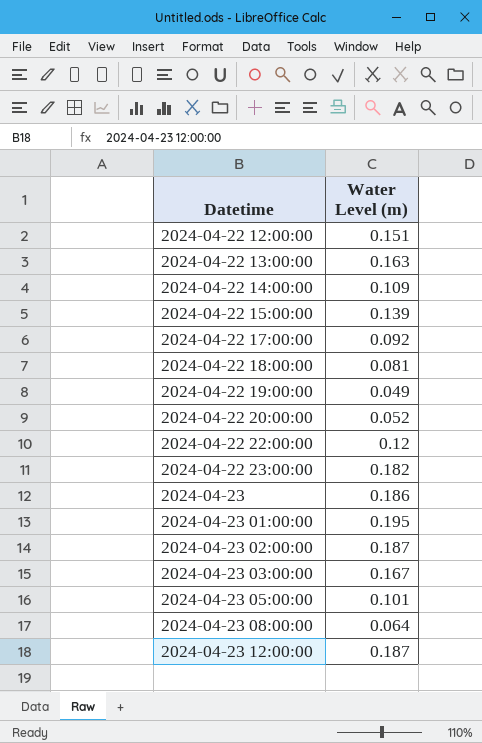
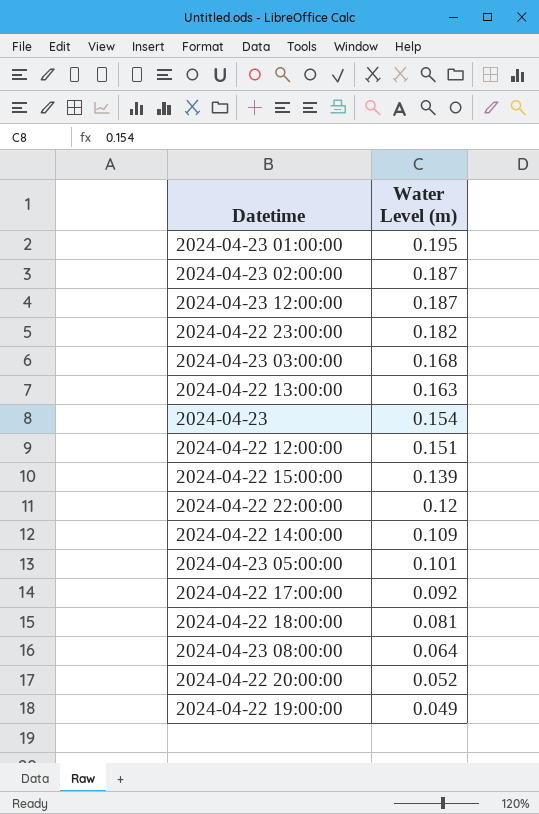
row order: Datetime ascending -> Water Level (m) descending
2024-04-23 03:00:00 | Water Level (m): 0.167 -> 0.168
2024-04-23 | Water Level (m): 0.186 -> 0.154

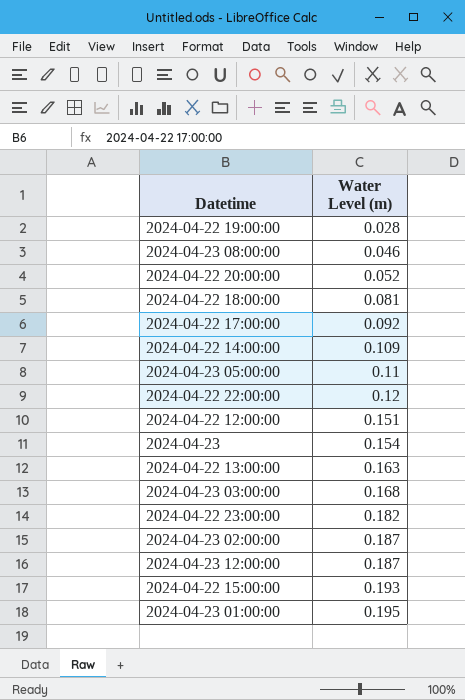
row order: Water Level (m) descending -> Water Level (m) ascending
2024-04-22 19:00:00 | Water Level (m): 0.049 -> 0.028
2024-04-23 08:00:00 | Water Level (m): 0.064 -> 0.046
2024-04-23 05:00:00 | Water Level (m): 0.101 -> 0.11
2024-04-22 15:00:00 | Water Level (m): 0.139 -> 0.193

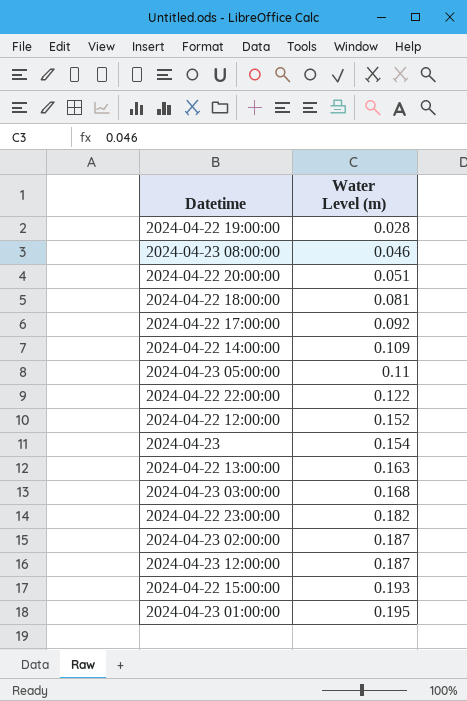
2024-04-22 20:00:00 | Water Level (m): 0.052 -> 0.051
2024-04-22 22:00:00 | Water Level (m): 0.12 -> 0.122
2024-04-22 12:00:00 | Water Level (m): 0.151 -> 0.152

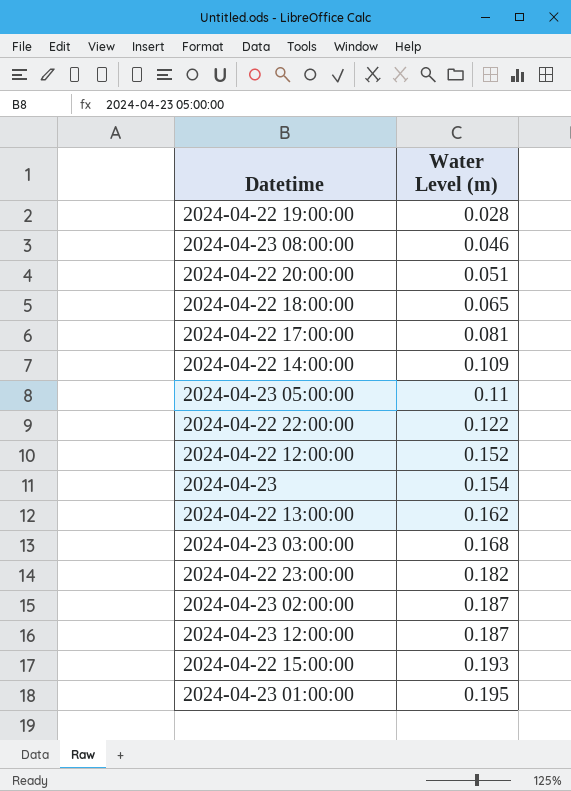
2024-04-22 18:00:00 | Water Level (m): 0.081 -> 0.065
2024-04-22 17:00:00 | Water Level (m): 0.092 -> 0.081
2024-04-22 13:00:00 | Water Level (m): 0.163 -> 0.162

